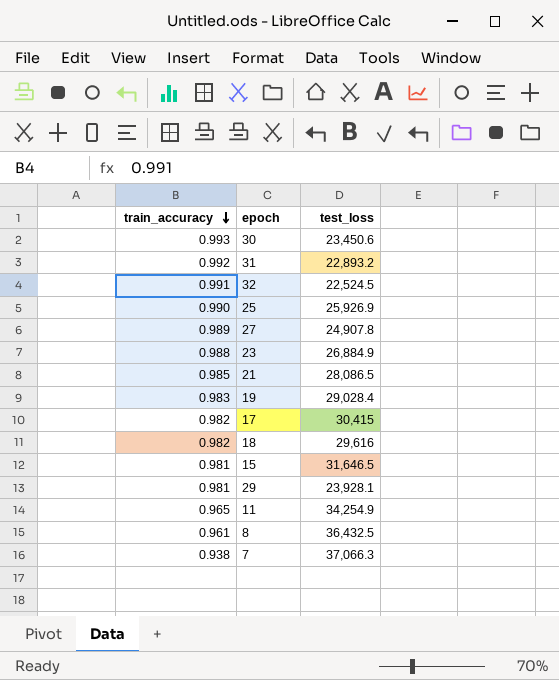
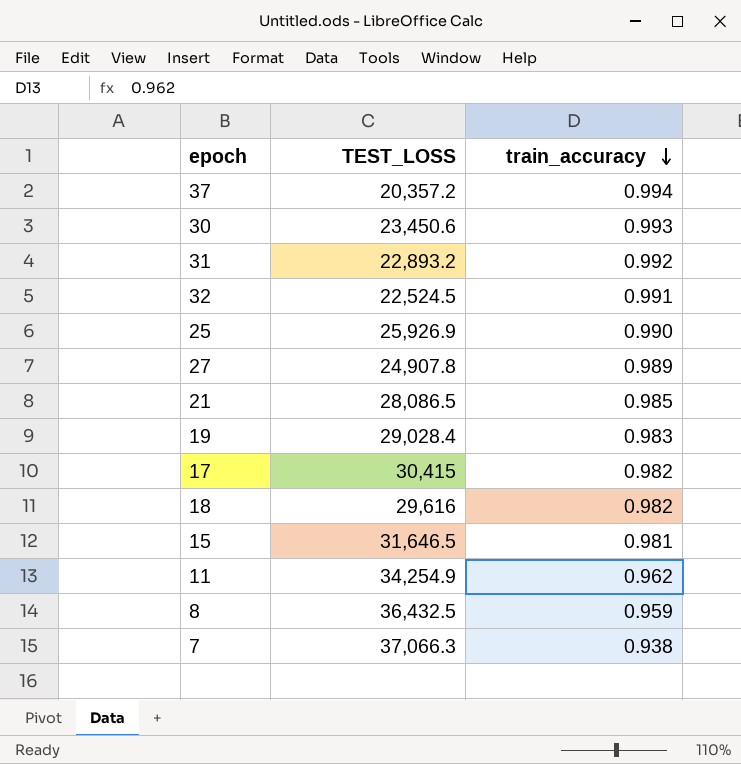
column name: test_loss -> TEST_LOSS
column train_accuracy | position: 1 -> 3
row 23: 0.988 | 26,884.9 -> none
row 29: 0.981 | 23,928.1 -> none
row 37: none -> 20,357.2 | 0.994
11 | train_accuracy: 0.965 -> 0.962
8 | train_accuracy: 0.961 -> 0.959

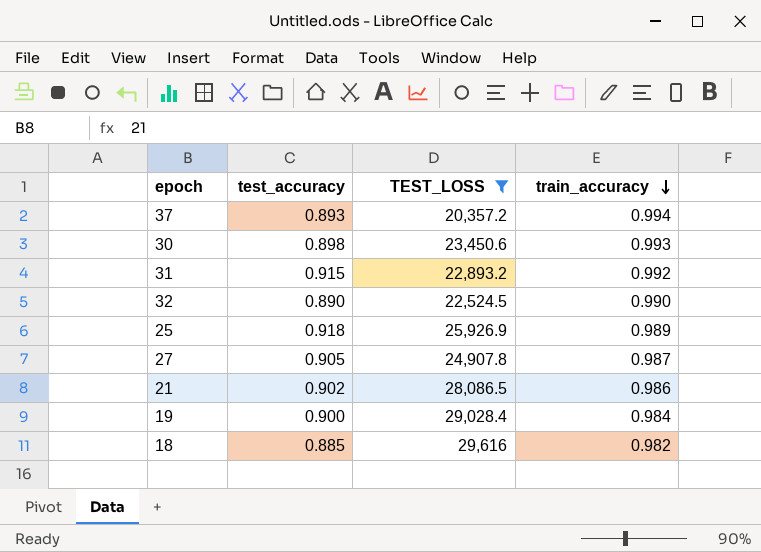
filter: none -> TEST_LOSS <= 29,616
column test_accuracy | position: none -> 2
32 | train_accuracy: 0.991 -> 0.990
25 | train_accuracy: 0.990 -> 0.989
27 | train_accuracy: 0.989 -> 0.987
21 | train_accuracy: 0.985 -> 0.986
19 | train_accuracy: 0.983 -> 0.984

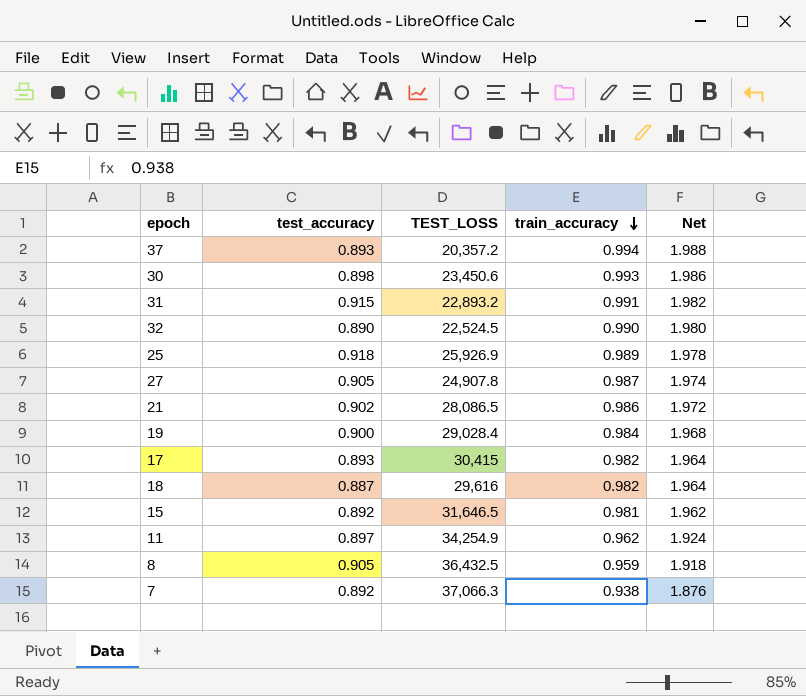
filter: TEST_LOSS <= 29,616 -> none
column Net | formula: none -> [train_accuracy] * 2
31 | train_accuracy: 0.992 -> 0.991
18 | test_accuracy: 0.885 -> 0.887

